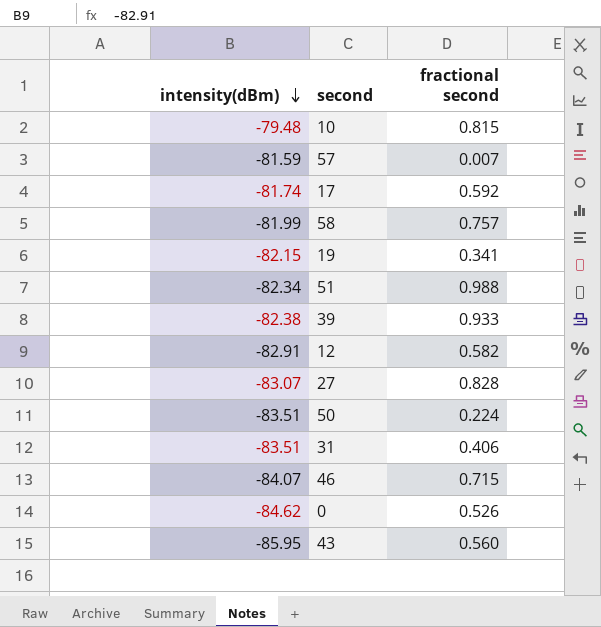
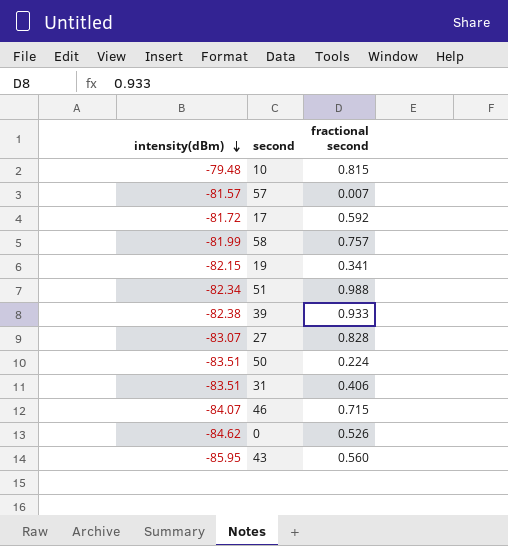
row 12: -82.91 | 0.582 -> none
57 | intensity(dBm): -81.59 -> -81.57
17 | intensity(dBm): -81.74 -> -81.72

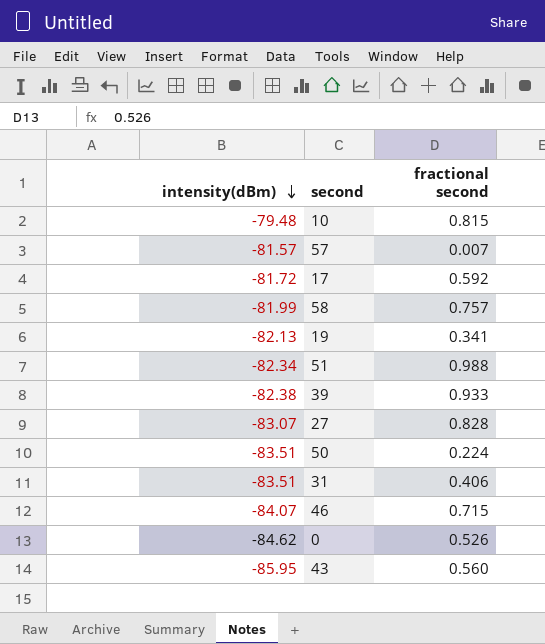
19 | intensity(dBm): -82.15 -> -82.13

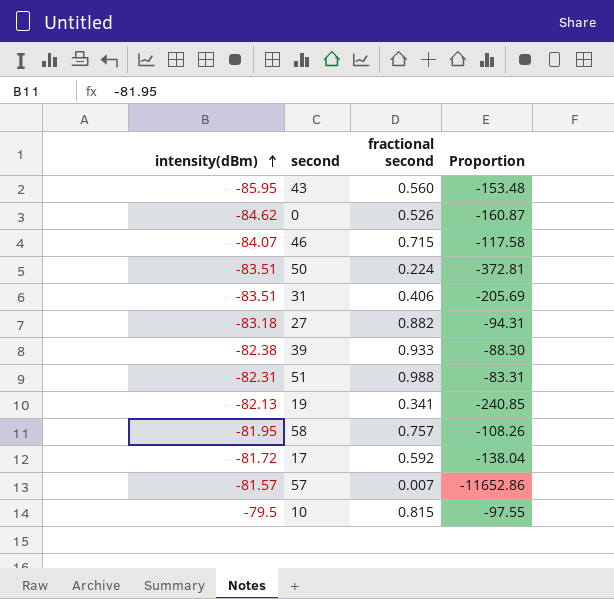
row order: intensity(dBm) descending -> intensity(dBm) ascending
column Proportion | formula: none -> [intensity(dBm)] / [fractional second]
27 | intensity(dBm): -83.07 -> -83.18
27 | fractional second: 0.828 -> 0.882
51 | intensity(dBm): -82.34 -> -82.31
58 | intensity(dBm): -81.99 -> -81.95
10 | intensity(dBm): -79.48 -> -79.5

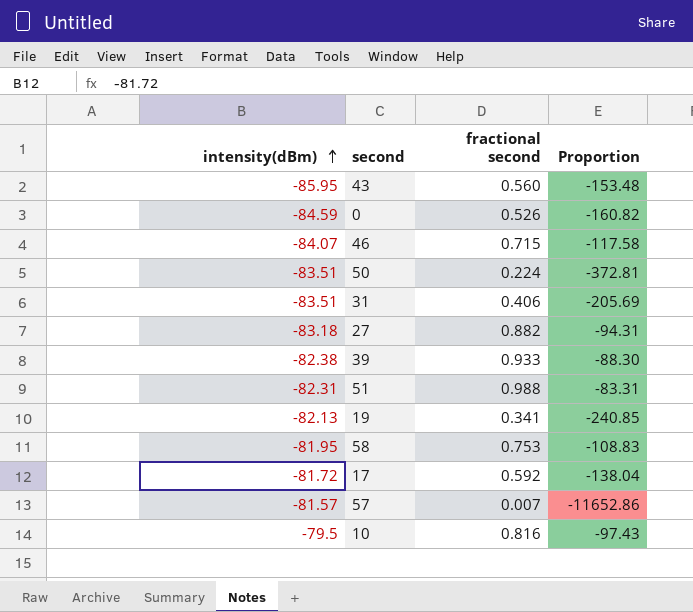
0 | intensity(dBm): -84.62 -> -84.59
0 | Proportion: -160.87 -> -160.82
58 | fractional second: 0.757 -> 0.753
58 | Proportion: -108.26 -> -108.83
10 | fractional second: 0.815 -> 0.816
10 | Proportion: -97.55 -> -97.43

